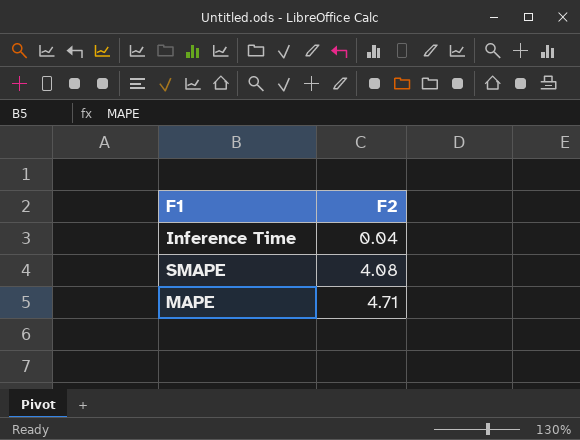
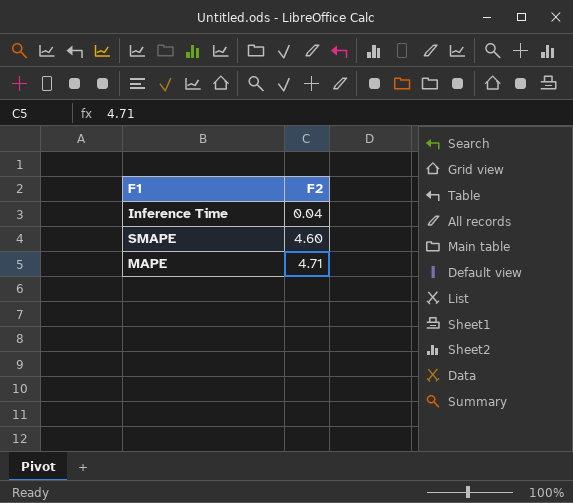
SMAPE | F2: 4.08 -> 4.60

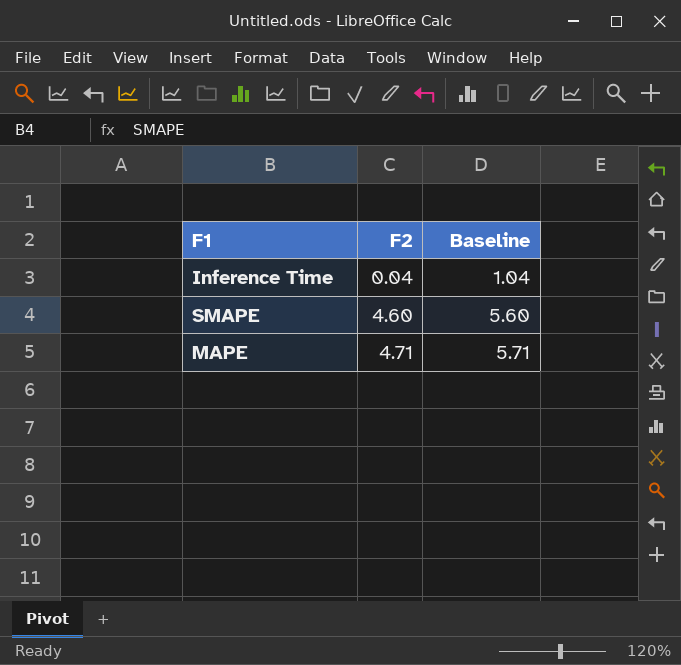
column Baseline | formula: none -> [F2] + 1

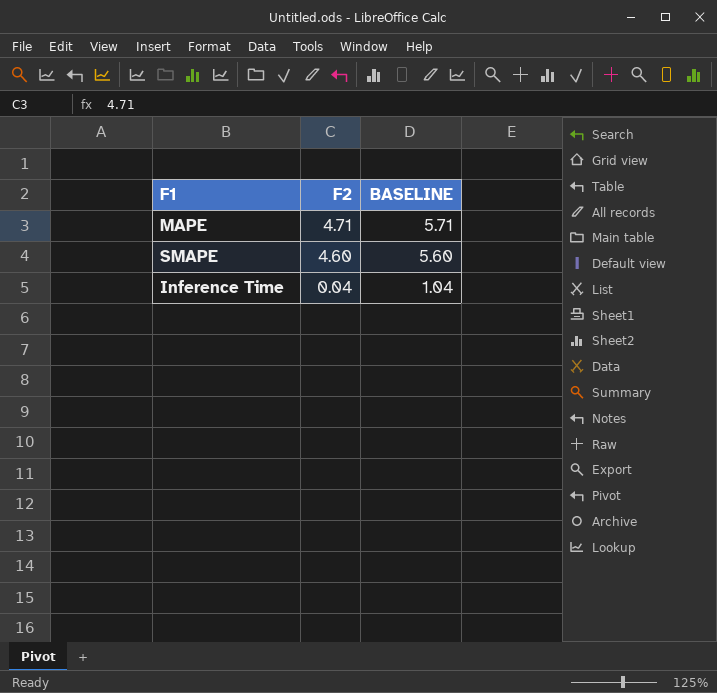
row order: F2 ascending -> F2 descending
column name: Baseline -> BASELINE

